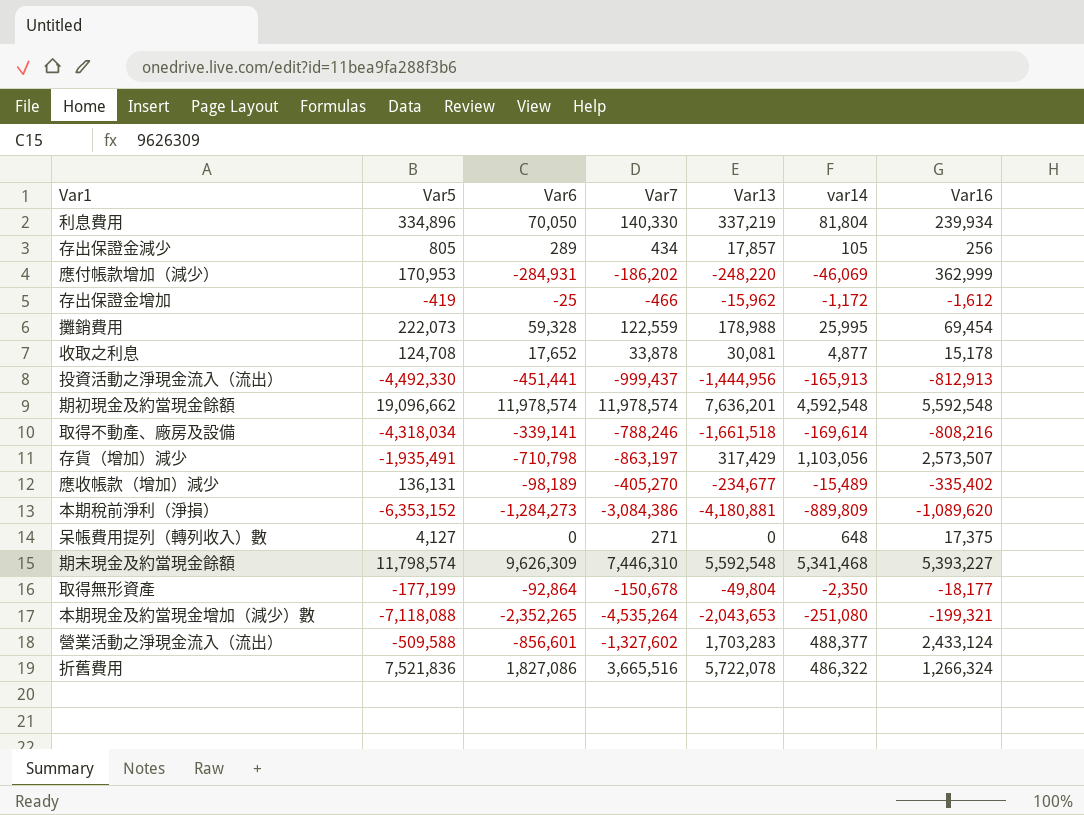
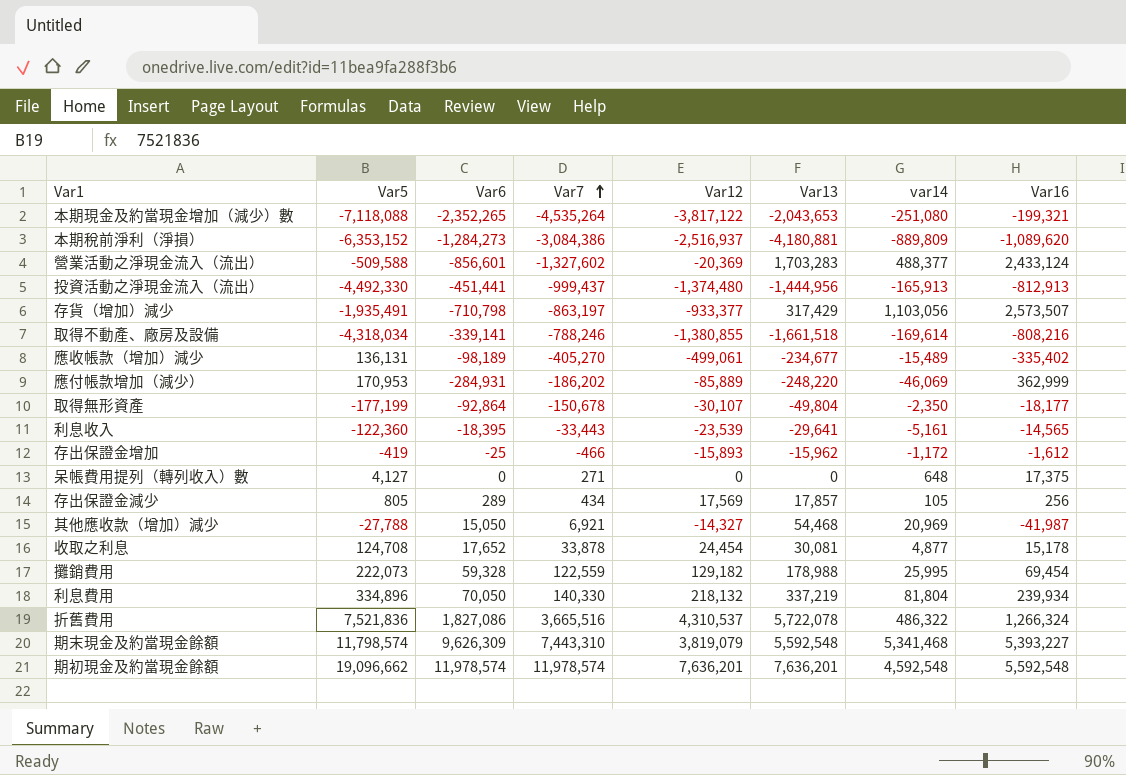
row order: none -> Var7 ascending
column Var12 | position: none -> 5
row 利息收入: none -> -122,360 | -18,395 | -33,443 | -23,539 | -29,641 | -5,161 | -14,565
row 其他應收款（增加）減少: none -> -27,788 | 15,050 | 6,921 | -14,327 | 54,468 | 20,969 | -41,987
期末現金及約當現金餘額 | Var7: 7,446,310 -> 7,443,310

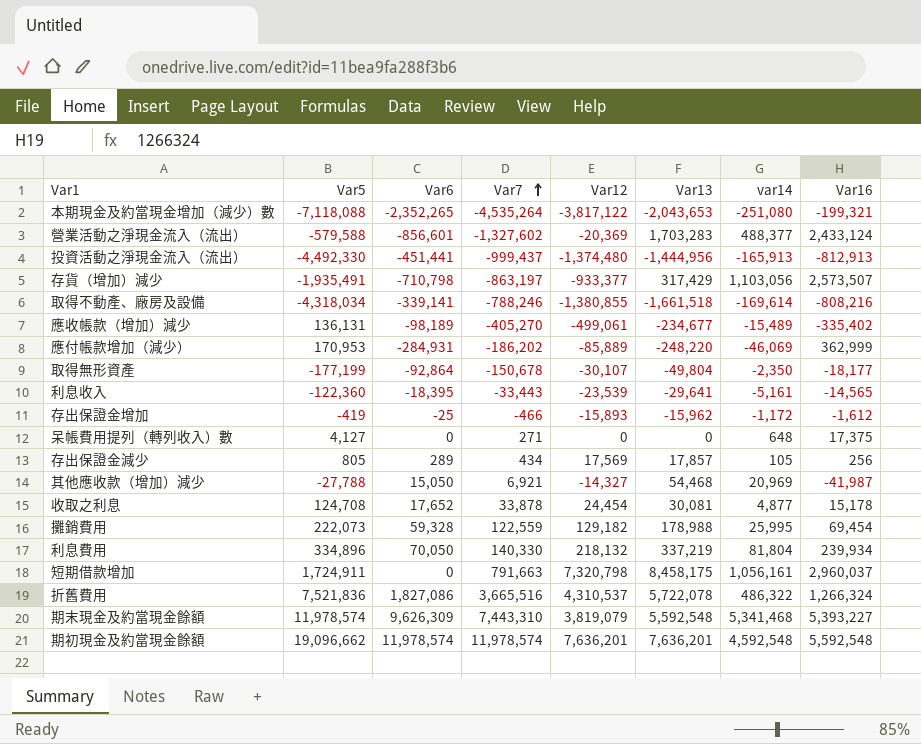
row 本期稅前淨利（淨損）: -6,353,152 | -1,284,273 | -3,084,386 | -2,516,937 | -4,180,881 | -889,809 | -1,089,620 -> none
營業活動之淨現金流入（流出） | Var5: -509,588 -> -579,588
row 短期借款增加: none -> 1,724,911 | 0 | 791,663 | 7,320,798 | 8,458,175 | 1,056,161 | 2,960,037
期末現金及約當現金餘額 | Var5: 11,798,574 -> 11,978,574

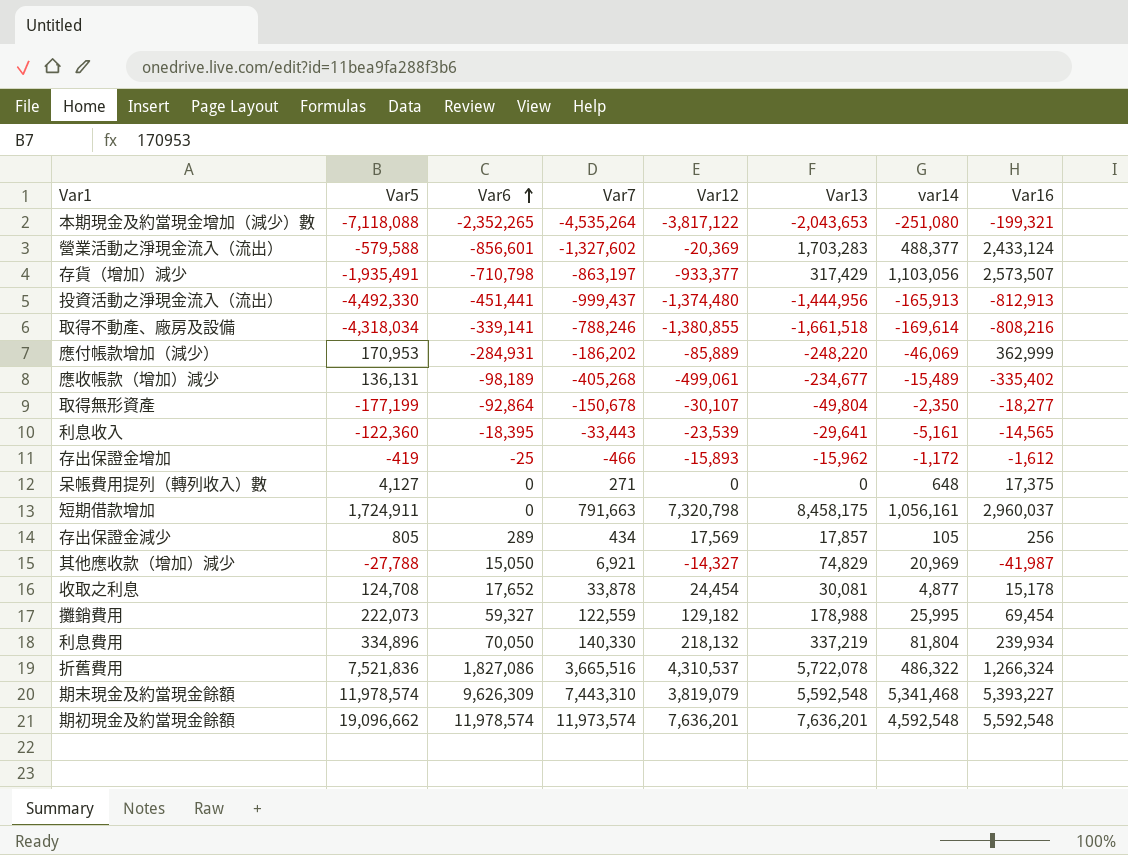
row order: Var7 ascending -> Var6 ascending
應收帳款（增加）減少 | Var7: -405,270 -> -405,268
取得無形資產 | Var16: -18,177 -> -18,277
其他應收款（增加）減少 | Var13: 54,468 -> 74,829
攤銷費用 | Var6: 59,328 -> 59,327
期初現金及約當現金餘額 | Var7: 11,978,574 -> 11,973,574

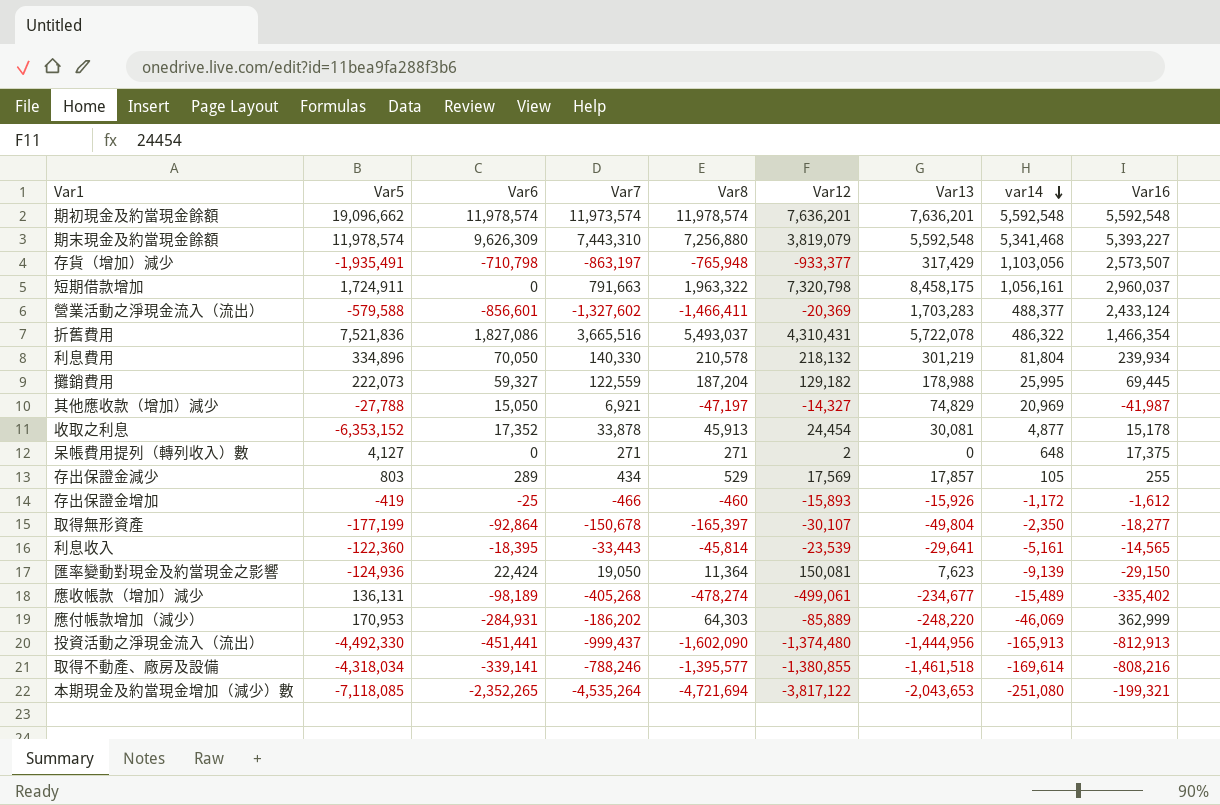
row order: Var6 ascending -> var14 descending
column Var8 | position: none -> 5
期初現金及約當現金餘額 | var14: 4,592,548 -> 5,592,548
折舊費用 | Var12: 4,310,537 -> 4,310,431
折舊費用 | Var16: 1,266,324 -> 1,466,354
利息費用 | Var13: 337,219 -> 301,219
攤銷費用 | Var16: 69,454 -> 69,445
收取之利息 | Var5: 124,708 -> -6,353,152
收取之利息 | Var6: 17,652 -> 17,352
呆帳費用提列（轉列收入）數 | Var12: 0 -> 2
存出保證金減少 | Var5: 805 -> 803
存出保證金減少 | Var16: 256 -> 255
存出保證金增加 | Var13: -15,962 -> -15,926
row 匯率變動對現金及約當現金之影響: none -> -124,936 | 22,424 | 19,050 | 11,364 | 150,081 | 7,623 | -9,139 | -29,150
取得不動產、廠房及設備 | Var13: -1,661,518 -> -1,461,518
本期現金及約當現金增加（減少）數 | Var5: -7,118,088 -> -7,118,085

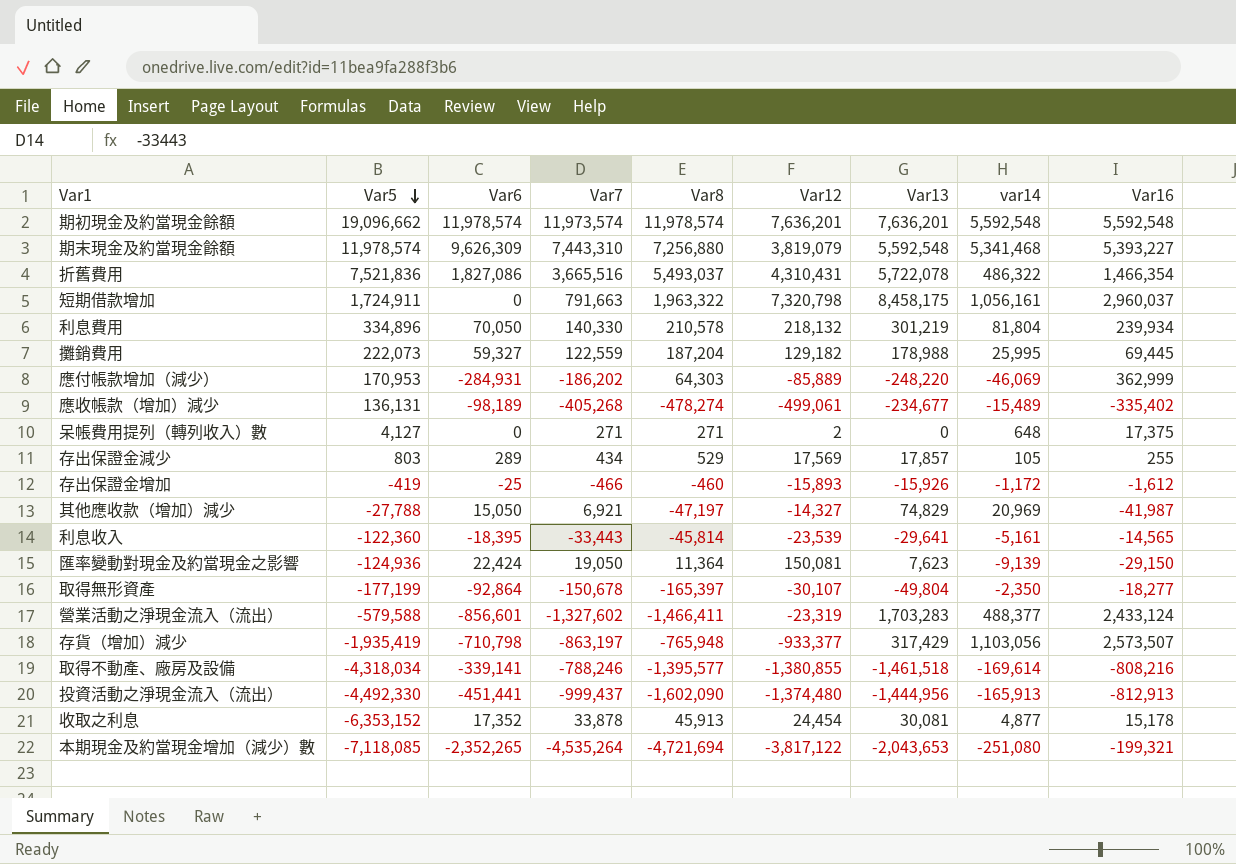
row order: var14 descending -> Var5 descending
營業活動之淨現金流入（流出） | Var12: -20,369 -> -23,319
存貨（增加）減少 | Var5: -1,935,491 -> -1,935,419

